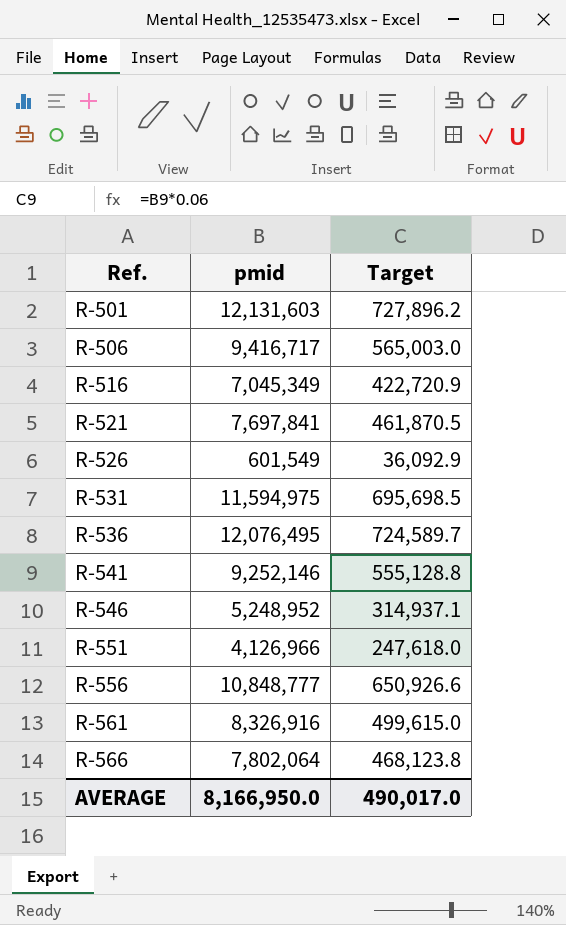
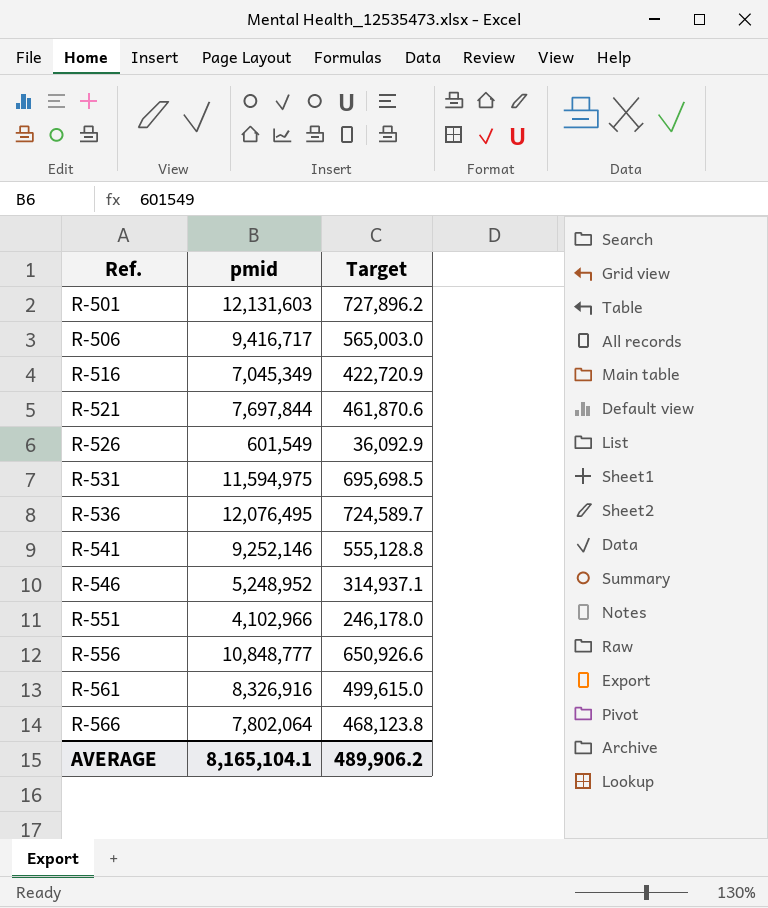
R-521 | pmid: 7,697,841 -> 7,697,844
R-521 | Target: 461,870.5 -> 461,870.6
R-551 | pmid: 4,126,966 -> 4,102,966
R-551 | Target: 247,618.0 -> 246,178.0
AVERAGE | pmid: 8,166,950.0 -> 8,165,104.1
AVERAGE | Target: 490,017.0 -> 489,906.2

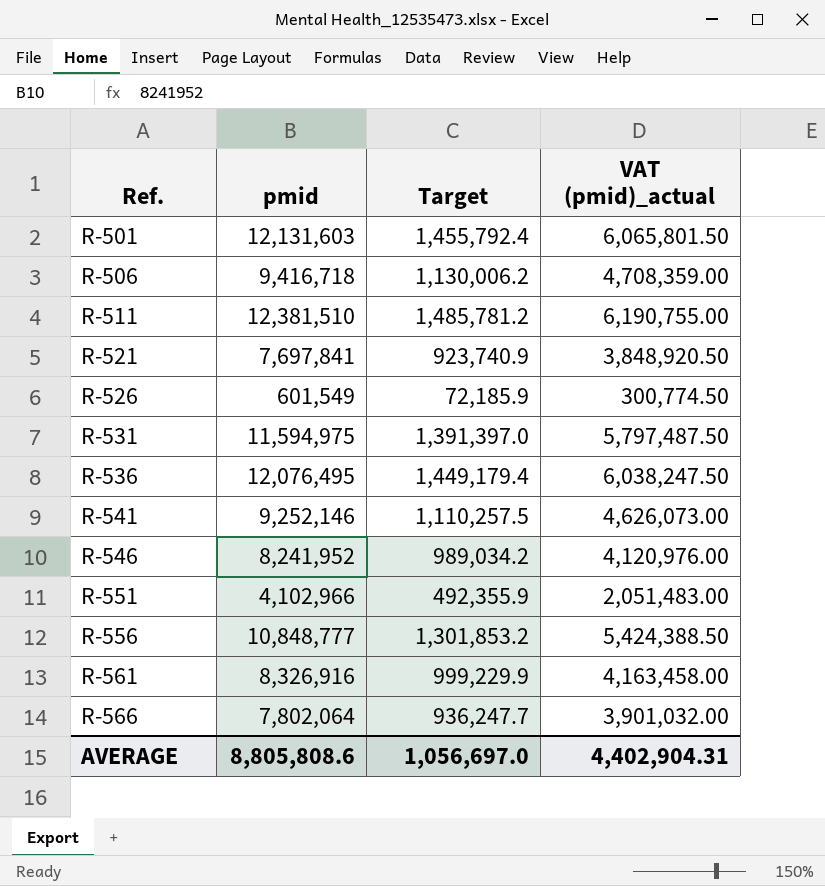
column Target | formula: [pmid] * 0.06 -> [pmid] * 0.12
column VAT (pmid)_actual | formula: none -> [pmid] * 0.5
row R-516: 7,045,349 | 422,720.9 -> none
R-506 | pmid: 9,416,717 -> 9,416,718
row R-511: none -> 12,381,510 | 1,485,781.2 | 6,190,755.00
R-521 | pmid: 7,697,844 -> 7,697,841
R-546 | pmid: 5,248,952 -> 8,241,952
AVERAGE | pmid: 8,165,104.1 -> 8,805,808.6
AVERAGE | Target: 489,906.2 -> 1,056,697.0

